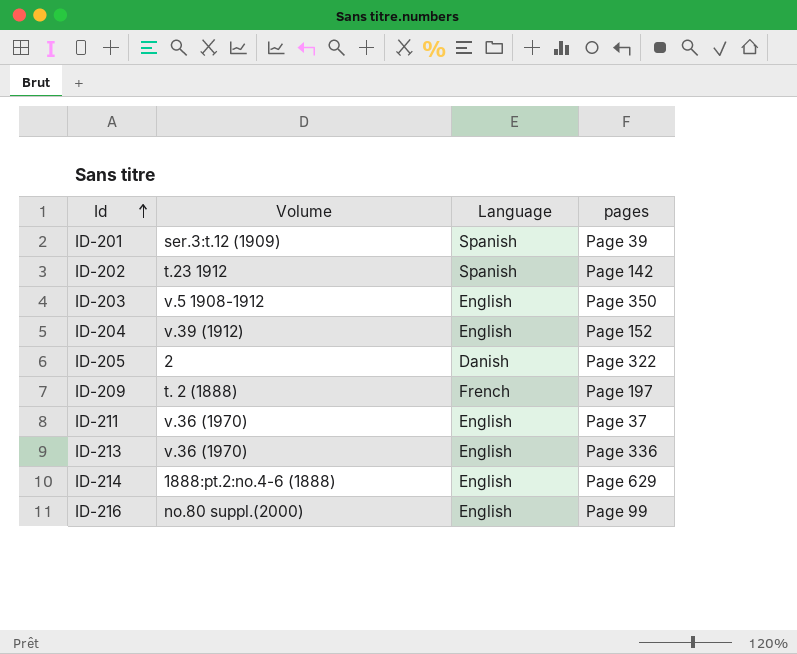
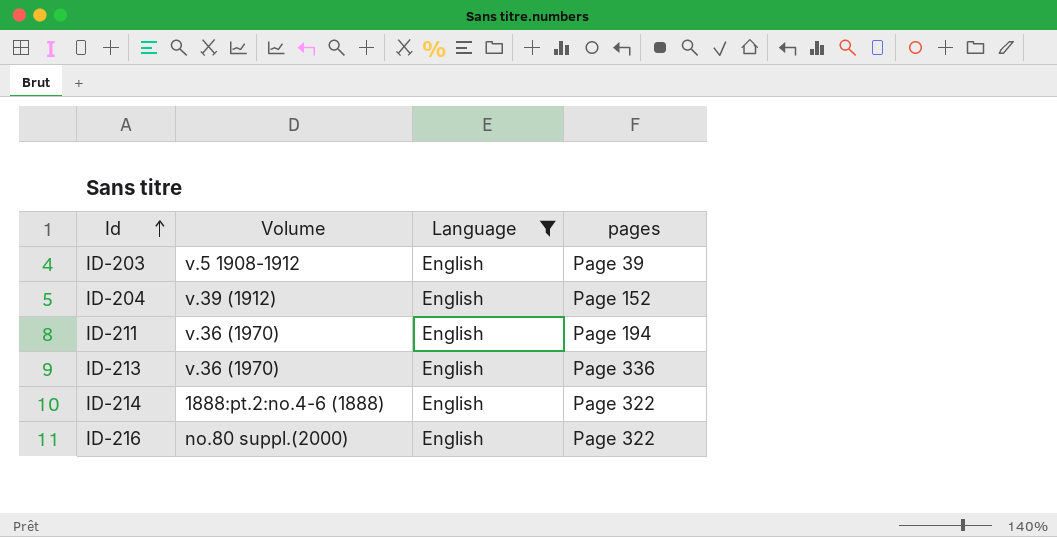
filter: none -> Language = English
ID-203 | pages: Page 350 -> Page 39
ID-211 | pages: Page 37 -> Page 194
ID-214 | pages: Page 629 -> Page 322
ID-216 | pages: Page 99 -> Page 322

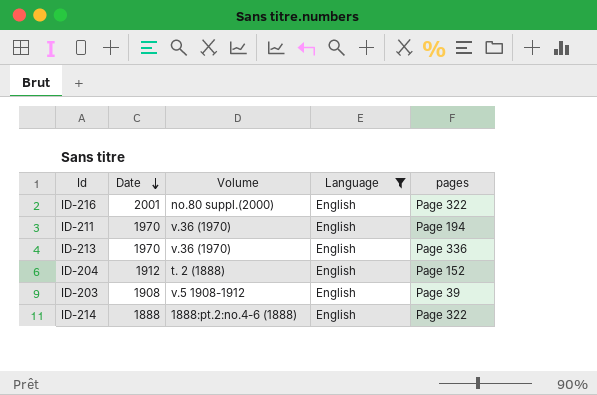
row order: Id ascending -> Date descending
column Date | position: none -> 2
ID-204 | Volume: v.39 (1912) -> t. 2 (1888)

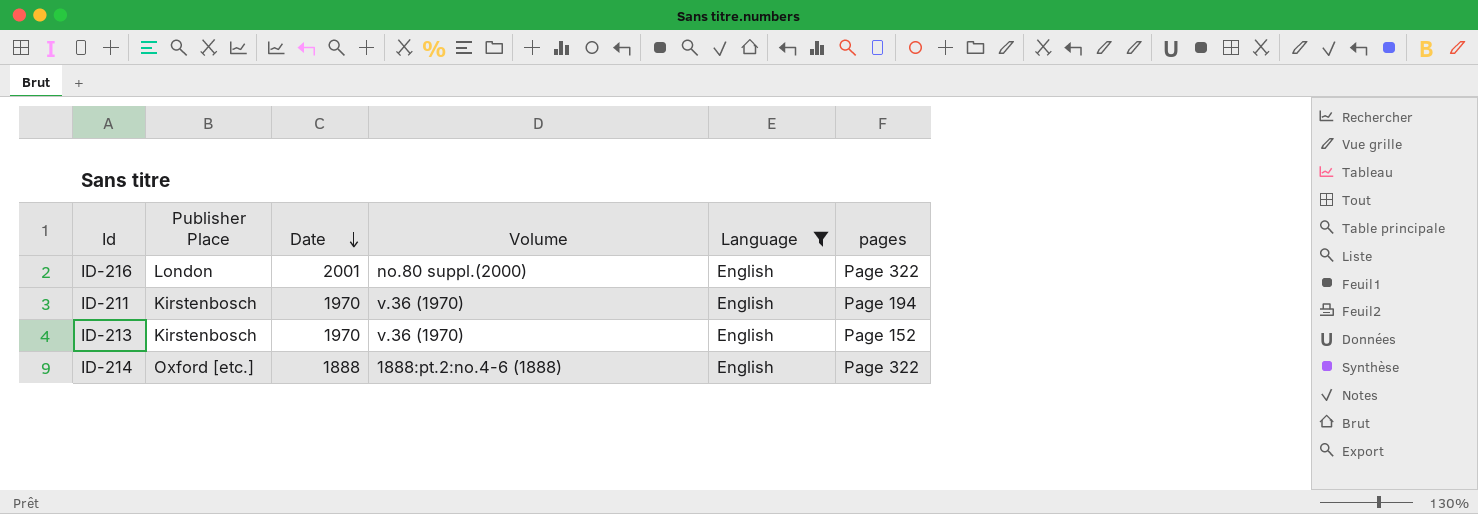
column Publisher Place | position: none -> 2
row ID-204: 1912 | t. 2 (1888) | English | Page 152 -> none
row ID-203: 1908 | v.5 1908-1912 | English | Page 39 -> none
ID-213 | pages: Page 336 -> Page 152

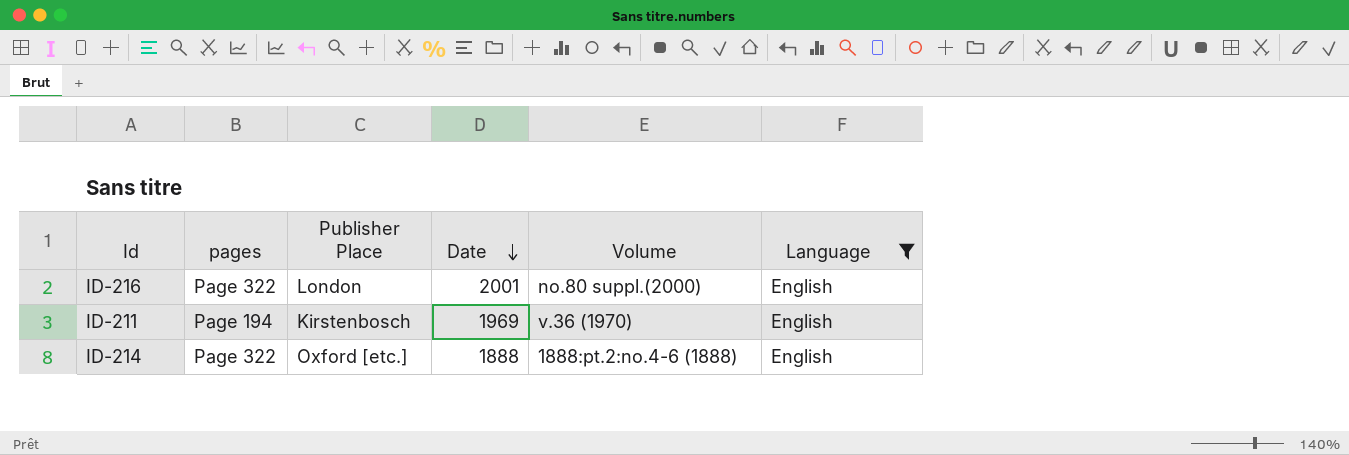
column pages | position: 6 -> 2
row ID-213: Kirstenbosch | 1970 | v.36 (1970) | English | Page 152 -> none
ID-211 | Date: 1970 -> 1969

